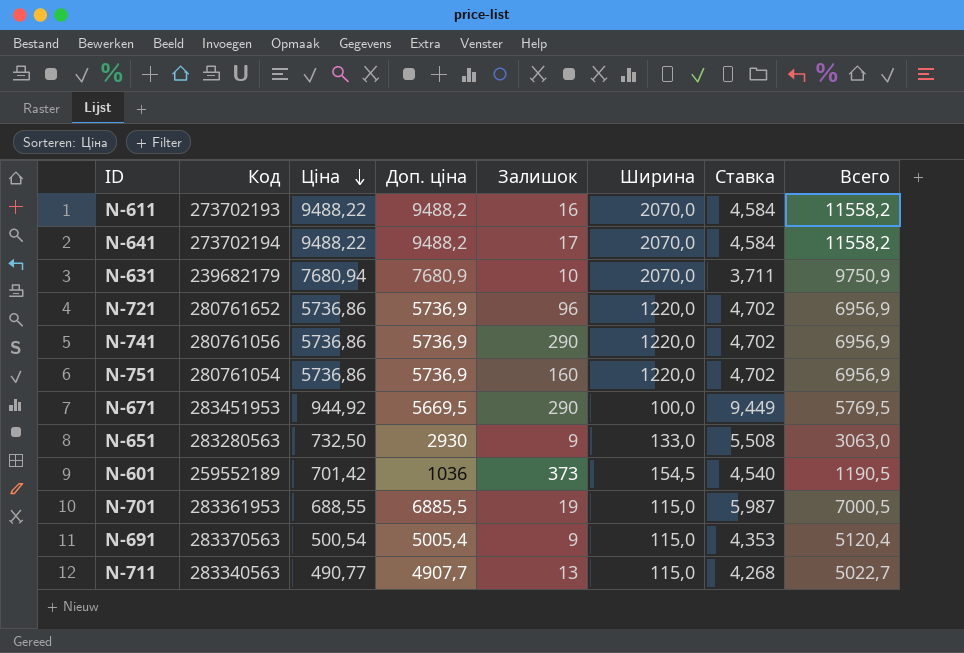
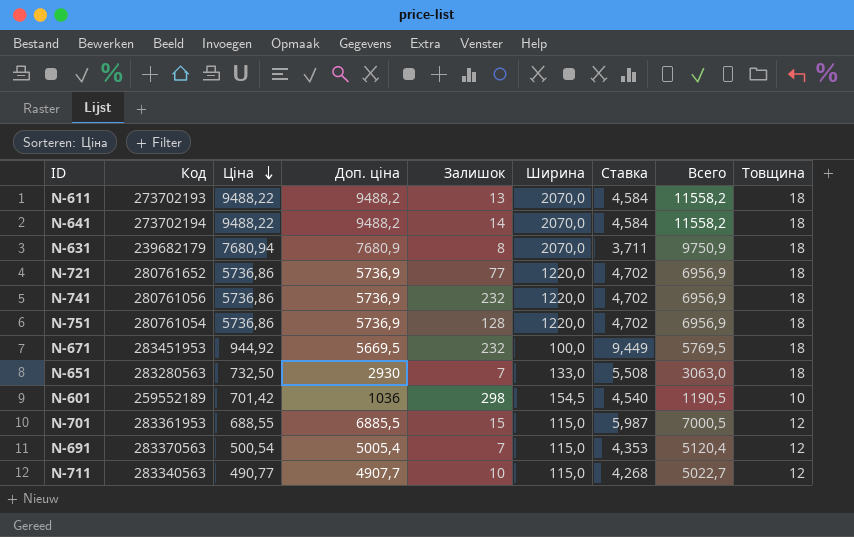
column Товщина | position: none -> 9
N-611 | Залишок: 16 -> 13
N-641 | Залишок: 17 -> 14
N-631 | Залишок: 10 -> 8
N-721 | Залишок: 96 -> 77
N-741 | Залишок: 290 -> 232
N-751 | Залишок: 160 -> 128
N-671 | Залишок: 290 -> 232
N-651 | Залишок: 9 -> 7
N-601 | Залишок: 373 -> 298
N-701 | Залишок: 19 -> 15
N-691 | Залишок: 9 -> 7
N-711 | Залишок: 13 -> 10

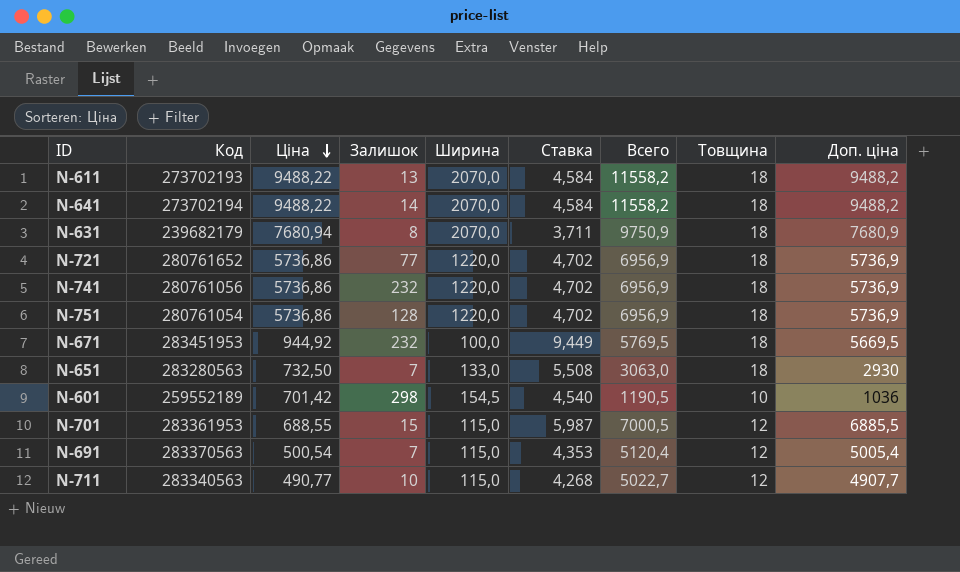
column Доп. ціна | position: 4 -> 9

